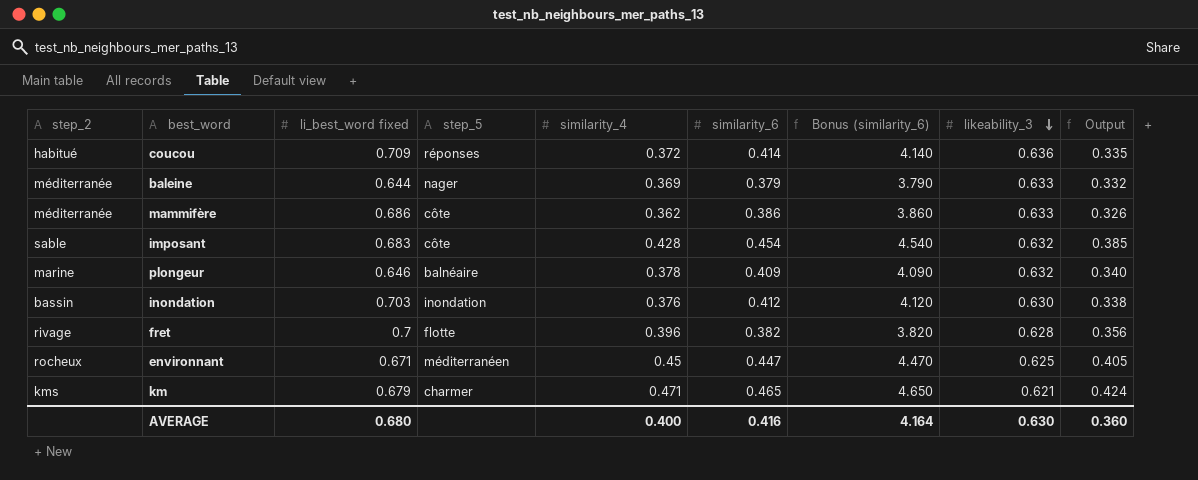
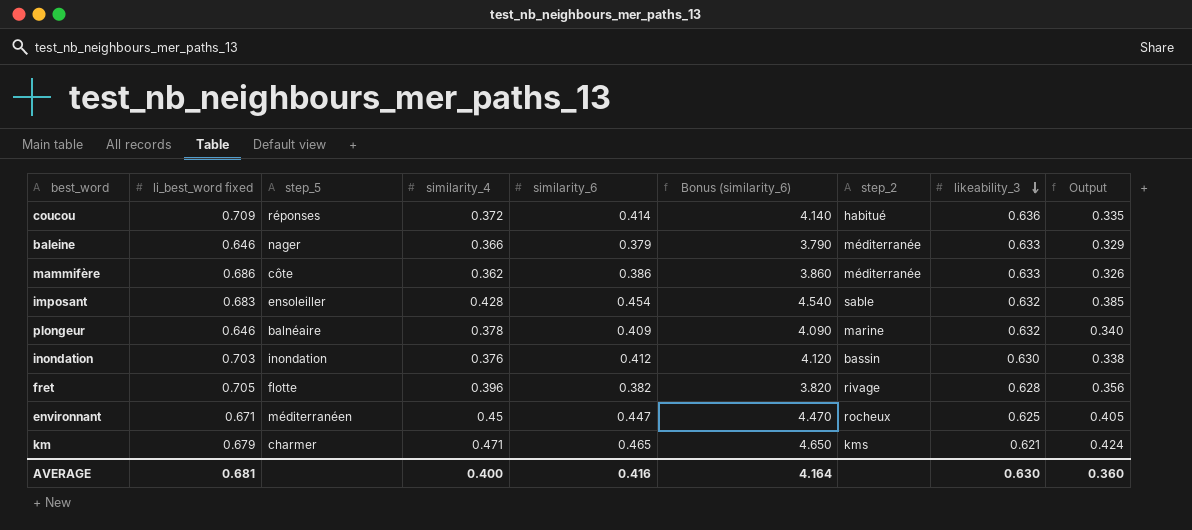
column step_2 | position: 1 -> 7
baleine | li_best_word fixed: 0.644 -> 0.646
baleine | similarity_4: 0.369 -> 0.366
baleine | Output: 0.332 -> 0.329
imposant | step_5: côte -> ensoleiller
fret | li_best_word fixed: 0.7 -> 0.705
AVERAGE | li_best_word fixed: 0.680 -> 0.681

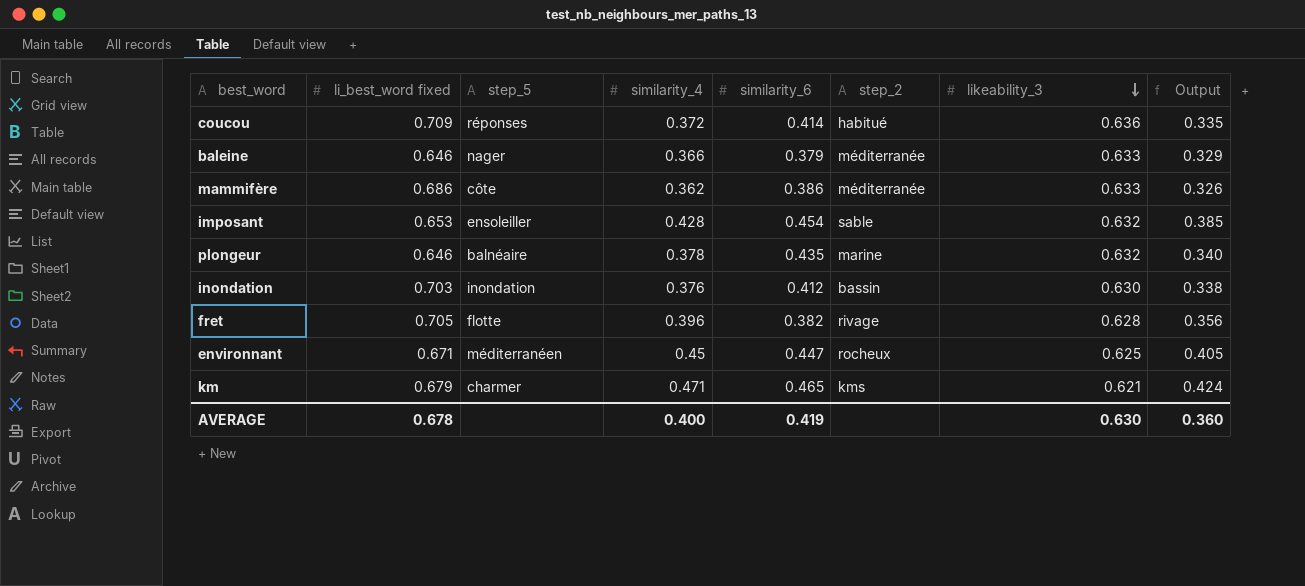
column Bonus (similarity_6) | formula: [similarity_6] * 10 -> none
imposant | li_best_word fixed: 0.683 -> 0.653
plongeur | similarity_6: 0.409 -> 0.435
AVERAGE | li_best_word fixed: 0.681 -> 0.678
AVERAGE | similarity_6: 0.416 -> 0.419

